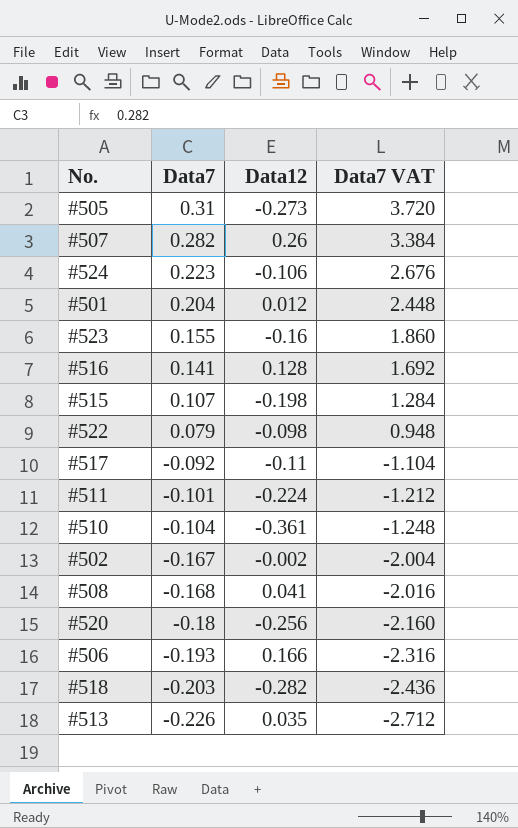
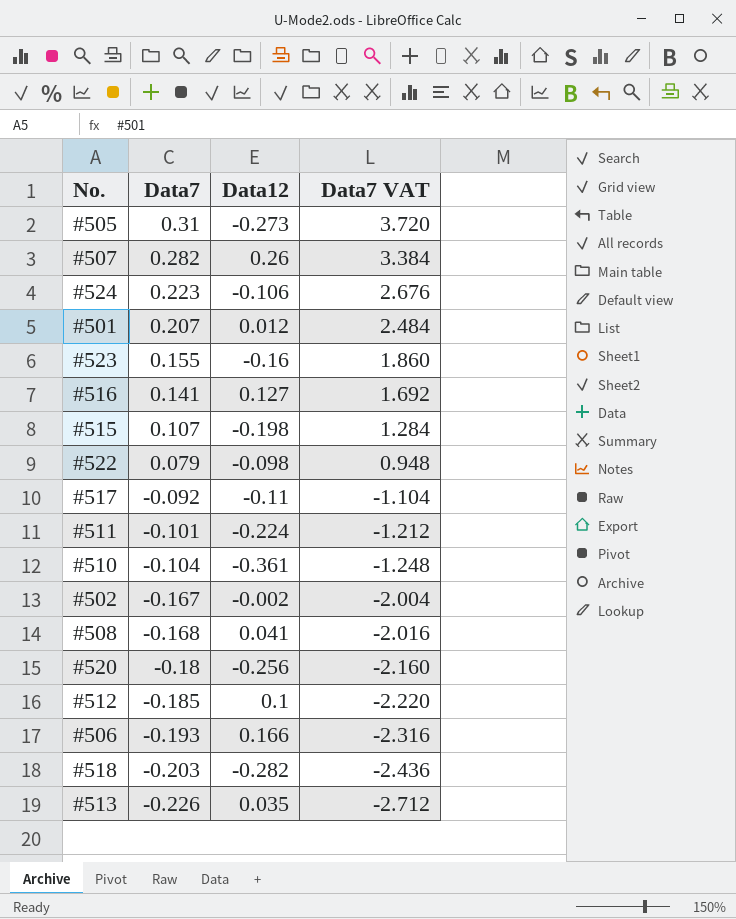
#501 | Data7: 0.204 -> 0.207
#501 | Data7 VAT: 2.448 -> 2.484
#516 | Data12: 0.128 -> 0.127
row #512: none -> -0.185 | 0.1 | -2.220

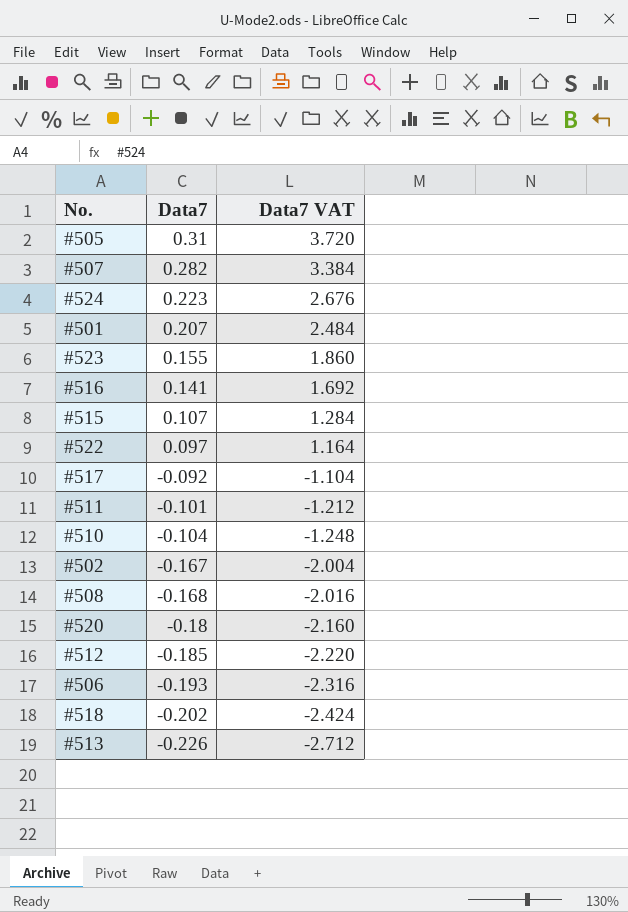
column Data12 | position: 3 -> none
#522 | Data7: 0.079 -> 0.097
#522 | Data7 VAT: 0.948 -> 1.164
#518 | Data7: -0.203 -> -0.202
#518 | Data7 VAT: -2.436 -> -2.424

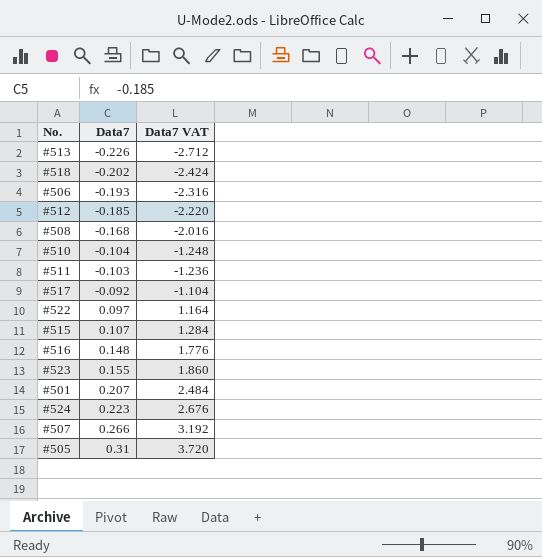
row order: Data7 descending -> Data7 ascending
row #502: -0.167 | -2.004 -> none
row #520: -0.18 | -2.160 -> none
#511 | Data7: -0.101 -> -0.103
#511 | Data7 VAT: -1.212 -> -1.236
#516 | Data7: 0.141 -> 0.148
#516 | Data7 VAT: 1.692 -> 1.776
#507 | Data7: 0.282 -> 0.266
#507 | Data7 VAT: 3.384 -> 3.192

